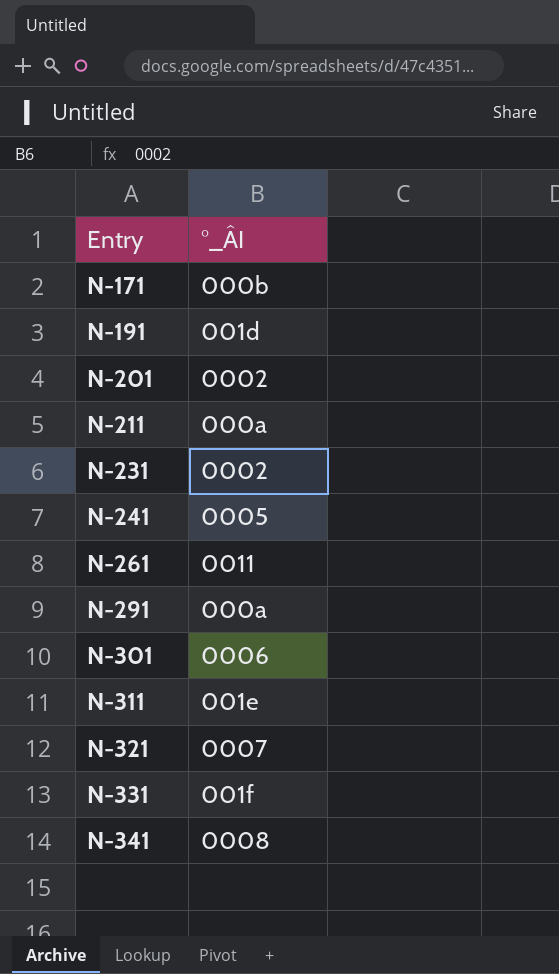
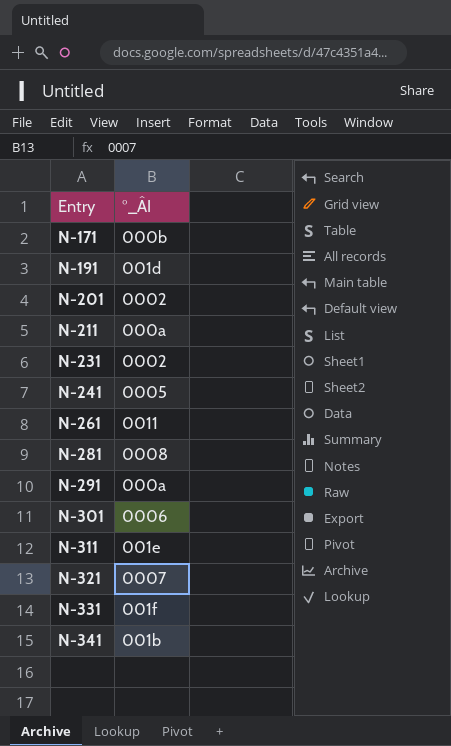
row N-281: none -> 0008
N-341 | °_ÂI: 0008 -> 001b

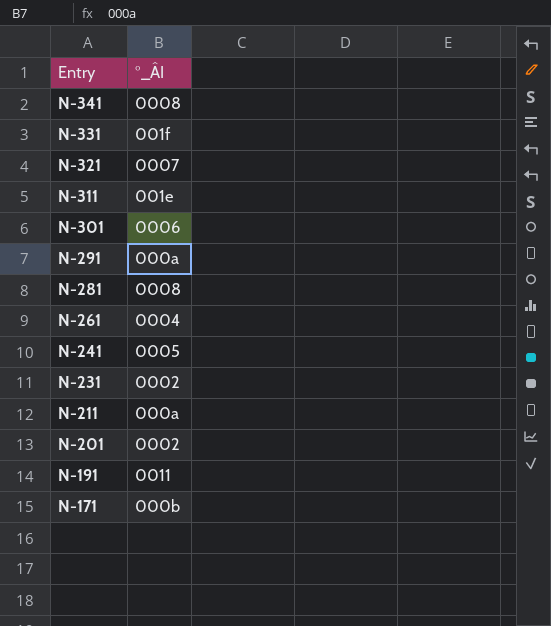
row order: Entry ascending -> Entry descending
N-341 | °_ÂI: 001b -> 0008
N-261 | °_ÂI: 0011 -> 0004
N-191 | °_ÂI: 001d -> 0011

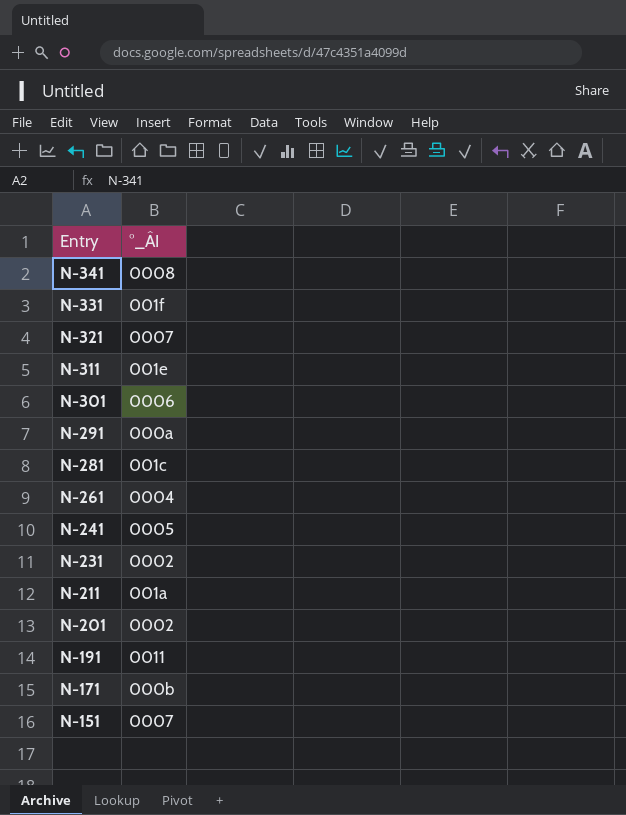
N-281 | °_ÂI: 0008 -> 001c
N-211 | °_ÂI: 000a -> 001a
row N-151: none -> 0007

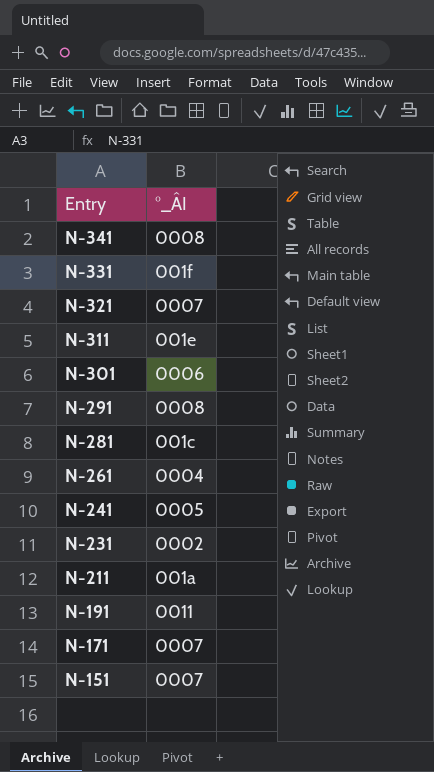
row N-201: 0002 -> none
N-291 | °_ÂI: 000a -> 0008
N-171 | °_ÂI: 000b -> 0007

